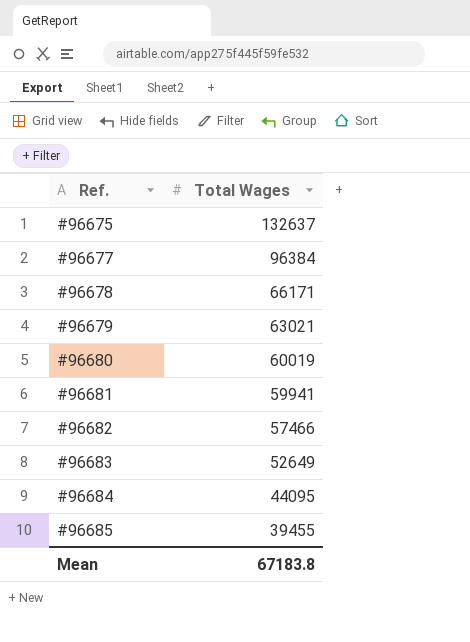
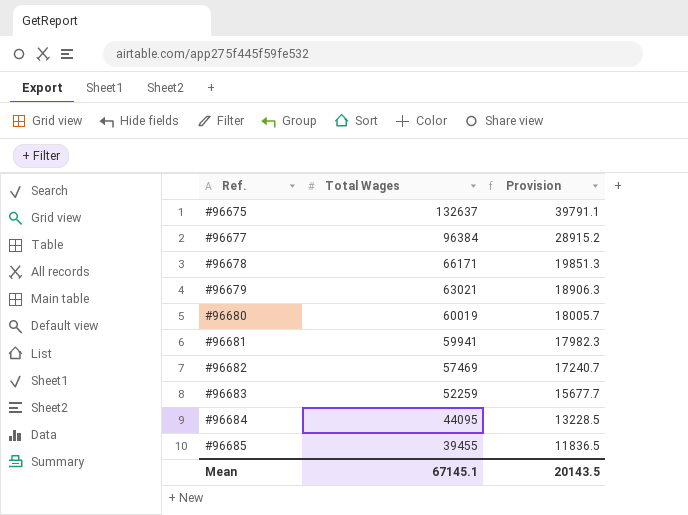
column Provision | formula: none -> [Total Wages] * 0.3
#96682 | Total Wages: 57466 -> 57469
#96683 | Total Wages: 52649 -> 52259
Mean | Total Wages: 67183.8 -> 67145.1

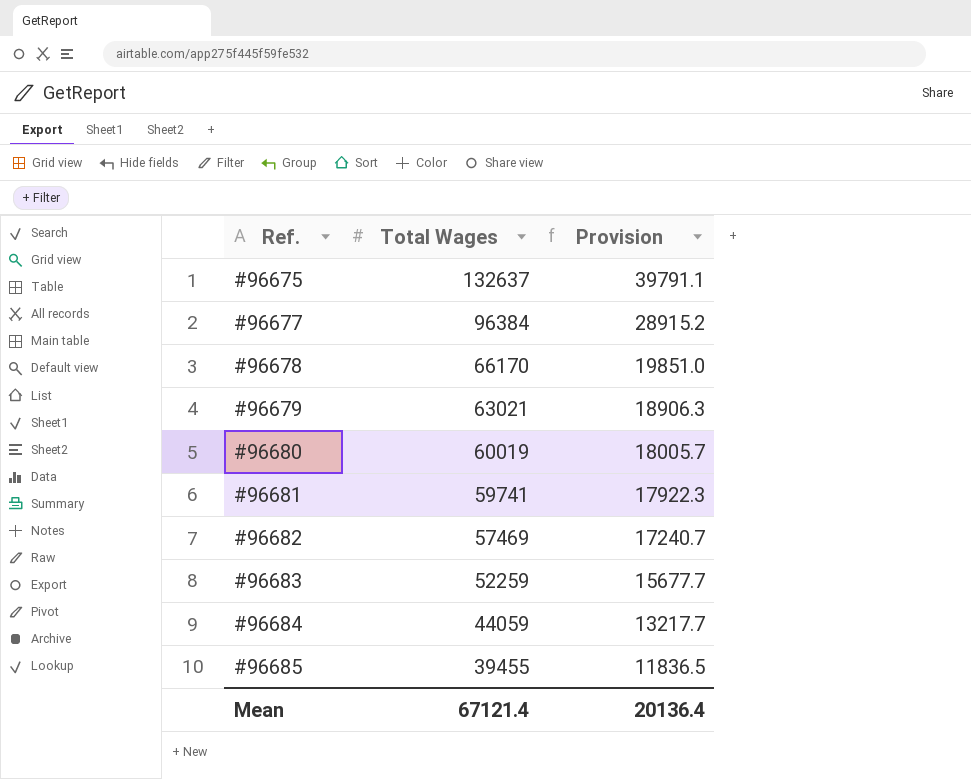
#96678 | Total Wages: 66171 -> 66170
#96678 | Provision: 19851.3 -> 19851.0
#96681 | Total Wages: 59941 -> 59741
#96681 | Provision: 17982.3 -> 17922.3
#96684 | Total Wages: 44095 -> 44059
#96684 | Provision: 13228.5 -> 13217.7
Mean | Total Wages: 67145.1 -> 67121.4
Mean | Provision: 20143.5 -> 20136.4

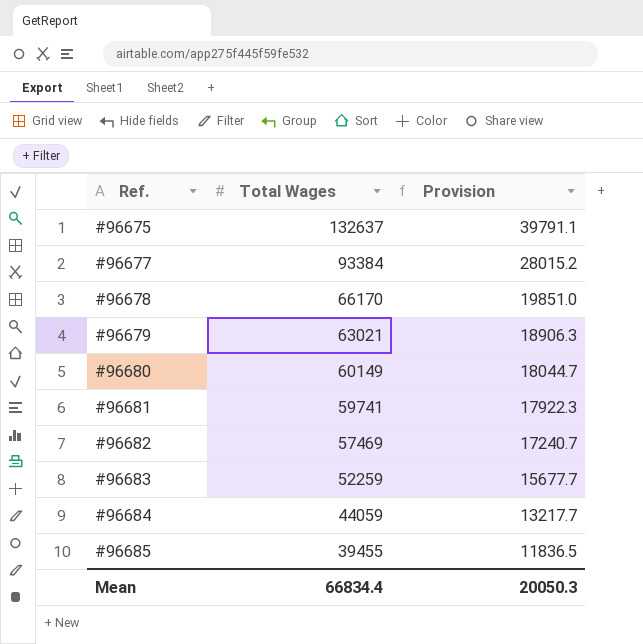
#96677 | Total Wages: 96384 -> 93384
#96677 | Provision: 28915.2 -> 28015.2
#96680 | Total Wages: 60019 -> 60149
#96680 | Provision: 18005.7 -> 18044.7
Mean | Total Wages: 67121.4 -> 66834.4
Mean | Provision: 20136.4 -> 20050.3

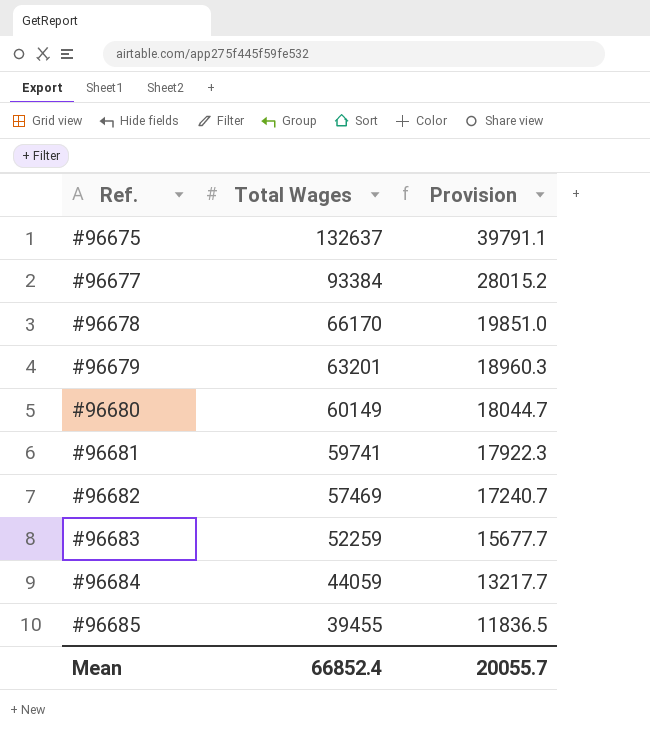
#96679 | Total Wages: 63021 -> 63201
#96679 | Provision: 18906.3 -> 18960.3
Mean | Total Wages: 66834.4 -> 66852.4
Mean | Provision: 20050.3 -> 20055.7

